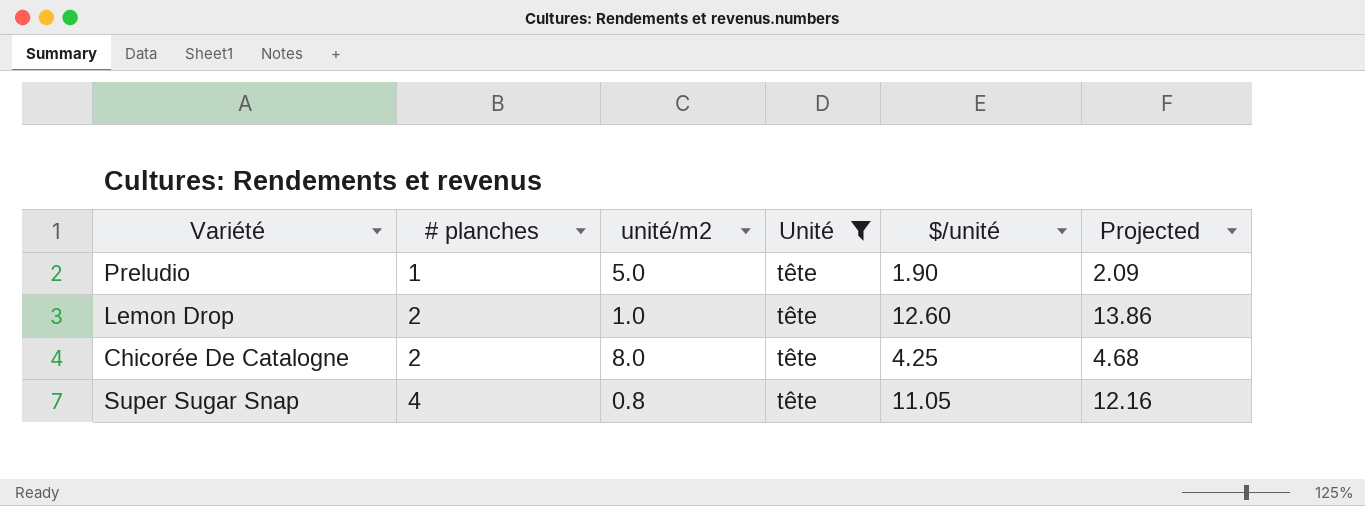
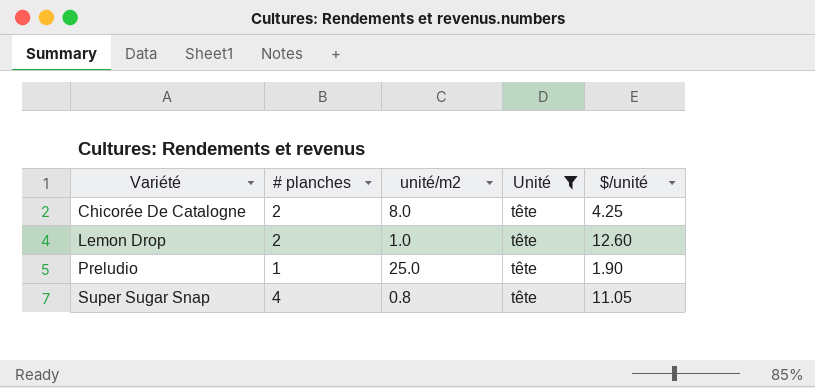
row order: # planches ascending -> Variété ascending
column Projected | formula: [$/unité] * 1.1 -> none
Preludio | unité/m2: 5.0 -> 25.0

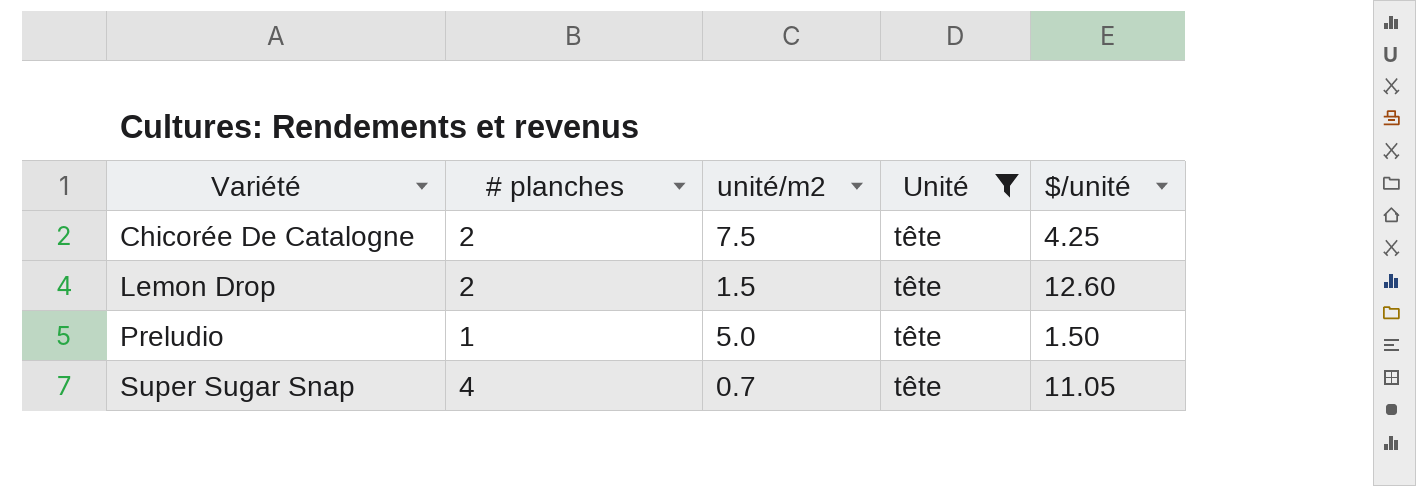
Chicorée De Catalogne | unité/m2: 8.0 -> 7.5
Lemon Drop | unité/m2: 1.0 -> 1.5
Preludio | unité/m2: 25.0 -> 5.0
Preludio | $/unité: 1.90 -> 1.50
Super Sugar Snap | unité/m2: 0.8 -> 0.7

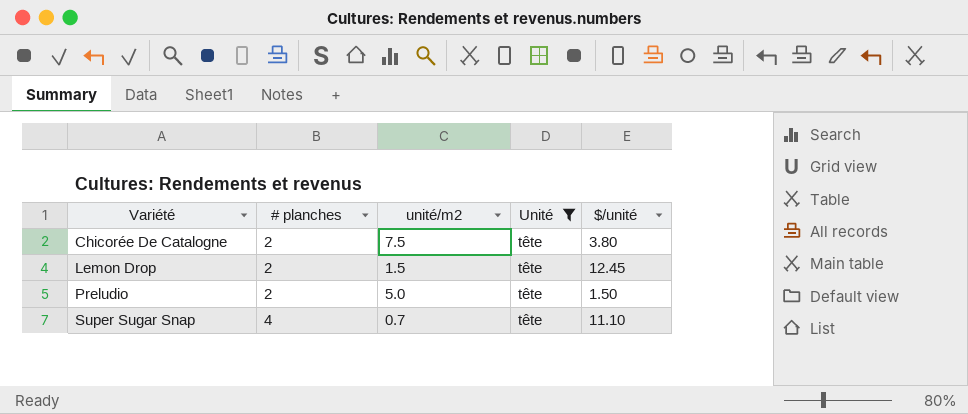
Chicorée De Catalogne | $/unité: 4.25 -> 3.80
Lemon Drop | $/unité: 12.60 -> 12.45
Preludio | # planches: 1 -> 2
Super Sugar Snap | $/unité: 11.05 -> 11.10

